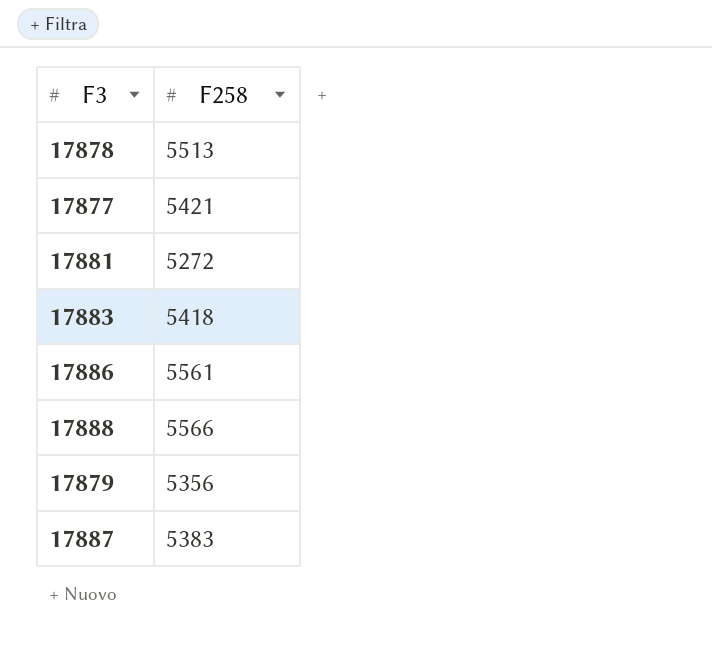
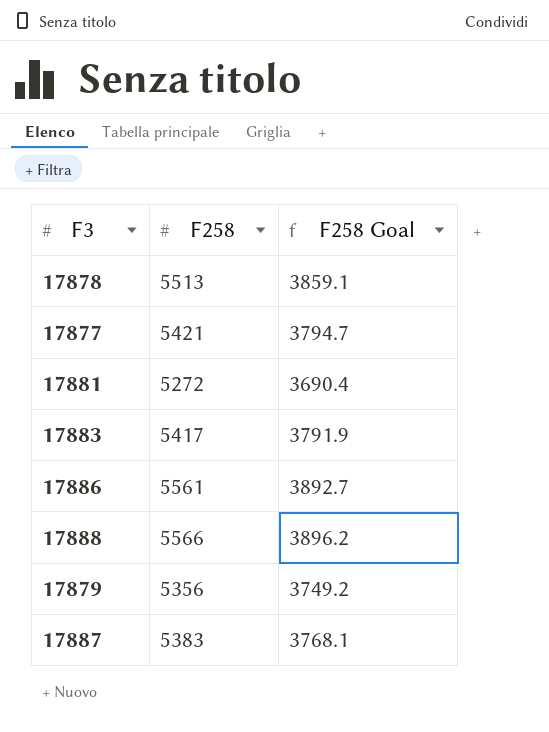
column F258 Goal | formula: none -> [F258] * 0.7
17883 | F258: 5418 -> 5417

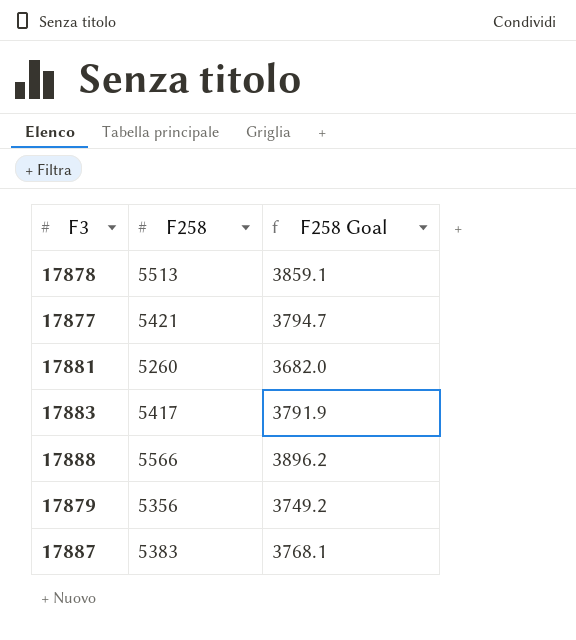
row 17886: 5561 | 3892.7 -> none
17881 | F258: 5272 -> 5260
17881 | F258 Goal: 3690.4 -> 3682.0

